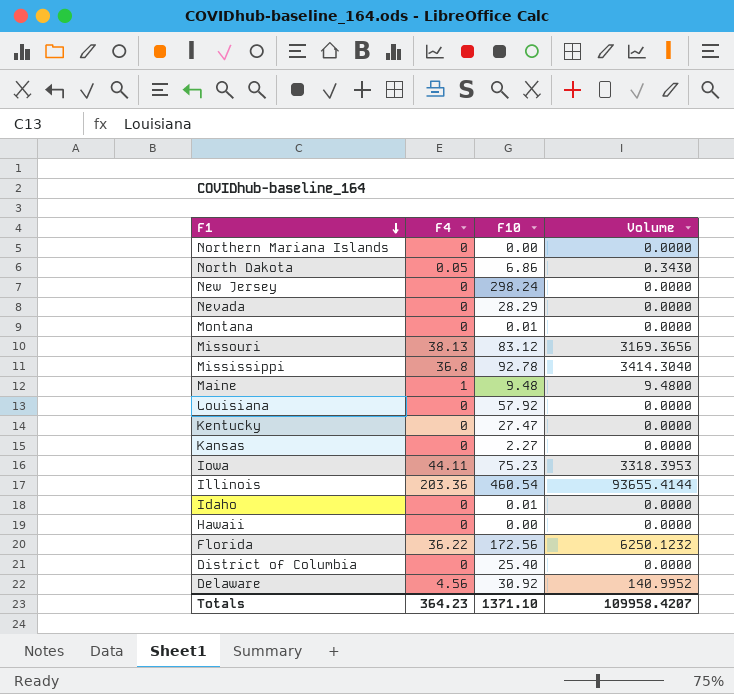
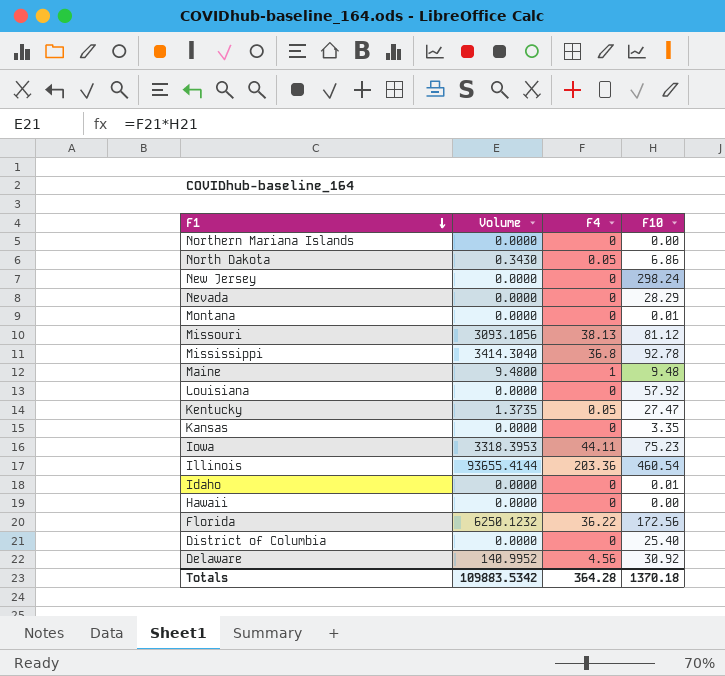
column Volume | position: 4 -> 2
Missouri | Volume: 3169.3656 -> 3093.1056
Missouri | F10: 83.12 -> 81.12
Kentucky | Volume: 0.0000 -> 1.3735
Kentucky | F4: 0 -> 0.05
Kansas | F10: 2.27 -> 3.35
Totals | Volume: 109958.4207 -> 109883.5342
Totals | F4: 364.23 -> 364.28
Totals | F10: 1371.10 -> 1370.18

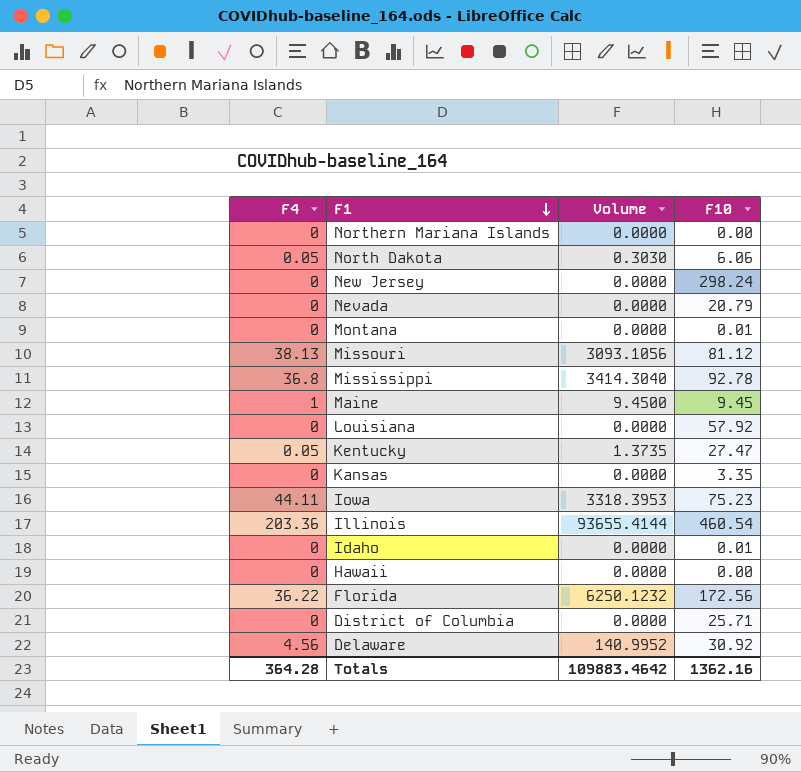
column F4 | position: 3 -> 1
North Dakota | Volume: 0.3430 -> 0.3030
North Dakota | F10: 6.86 -> 6.06
Nevada | F10: 28.29 -> 20.79
Maine | Volume: 9.4800 -> 9.4500
Maine | F10: 9.48 -> 9.45
District of Columbia | F10: 25.40 -> 25.71
Totals | Volume: 109883.5342 -> 109883.4642
Totals | F10: 1370.18 -> 1362.16

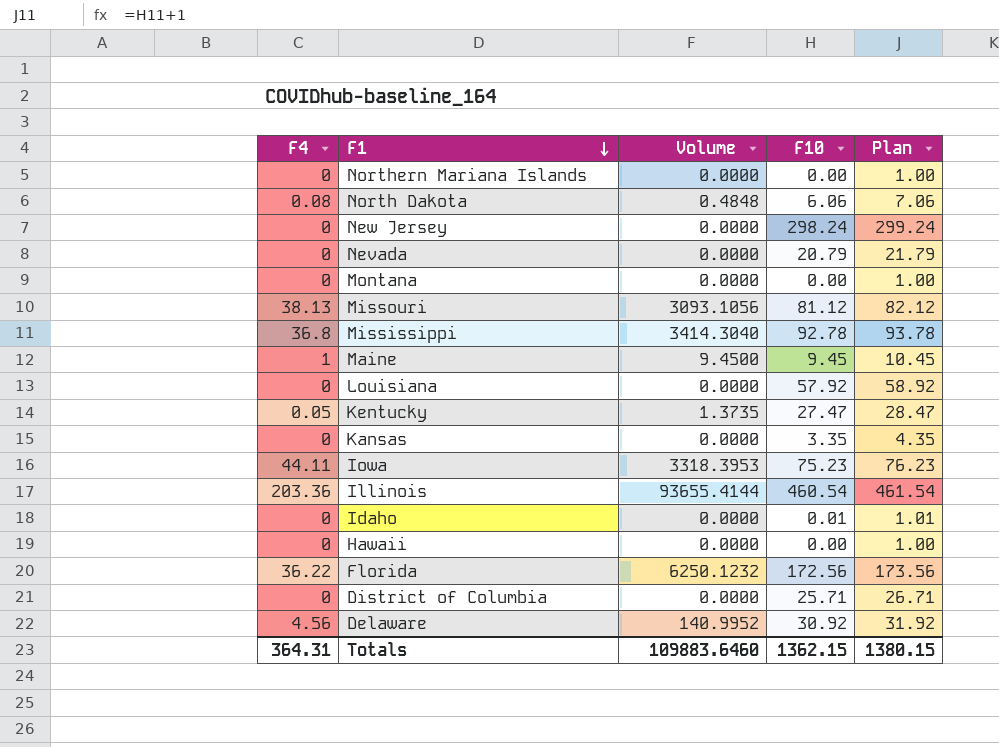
column Plan | formula: none -> [F10] + 1
North Dakota | F4: 0.05 -> 0.08
North Dakota | Volume: 0.3030 -> 0.4848
Montana | F10: 0.01 -> 0.00
Totals | F4: 364.28 -> 364.31
Totals | Volume: 109883.4642 -> 109883.6460
Totals | F10: 1362.16 -> 1362.15

